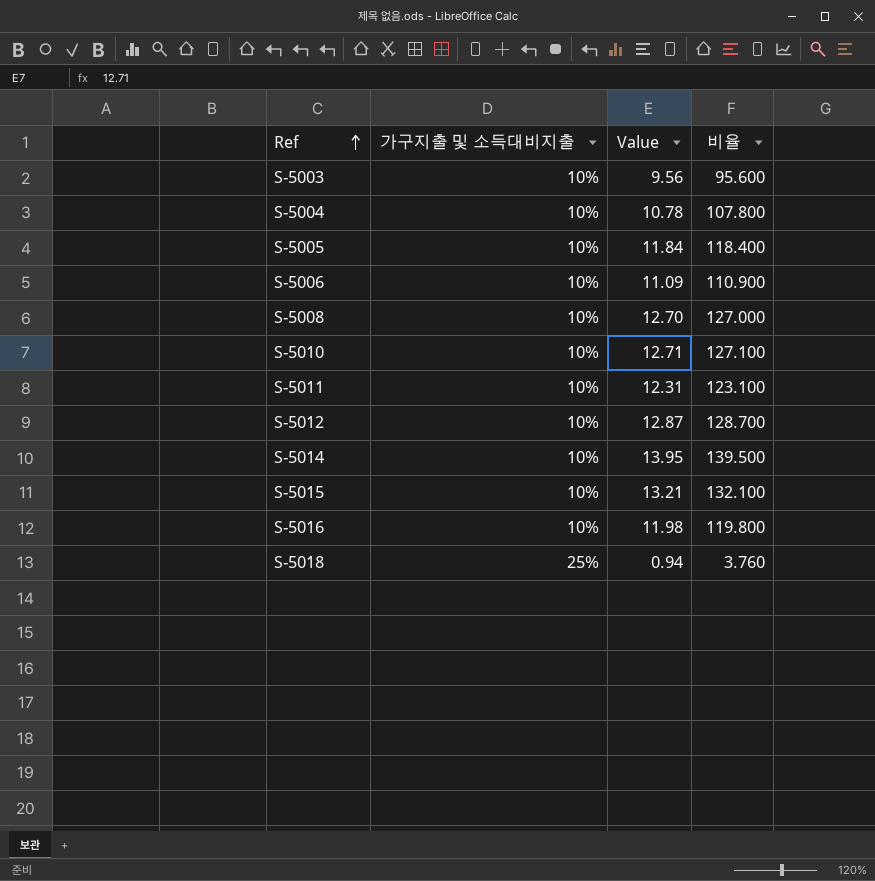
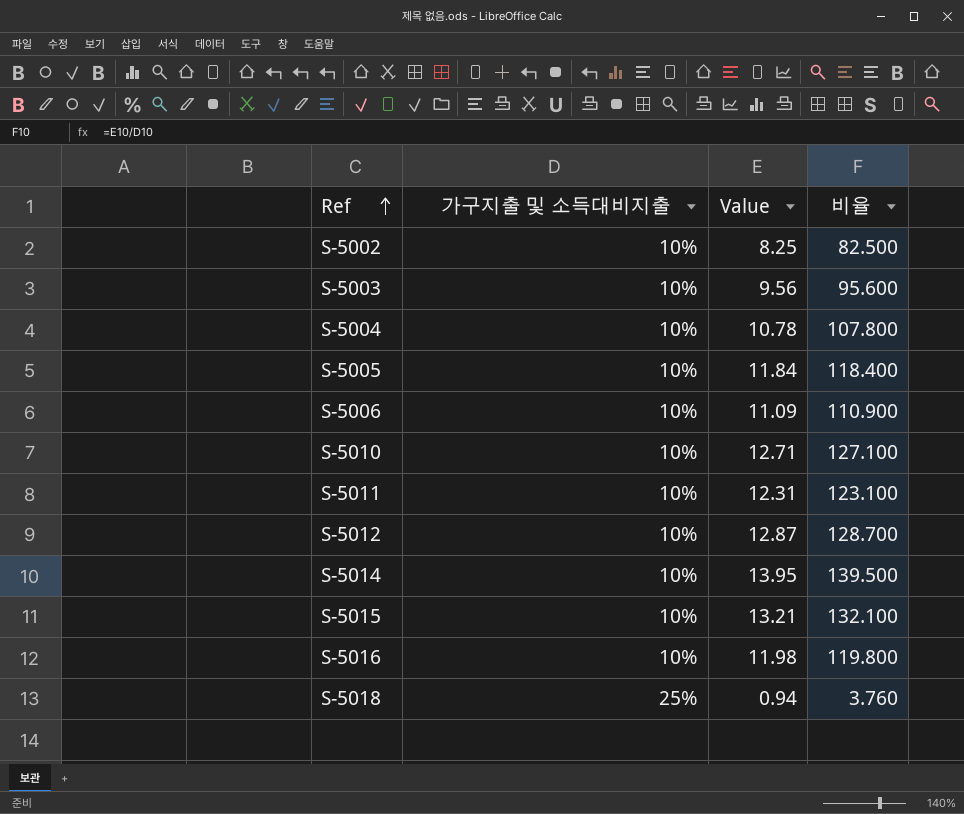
row S-5008: 10% | 12.70 | 127.000 -> none
row S-5002: none -> 10% | 8.25 | 82.500

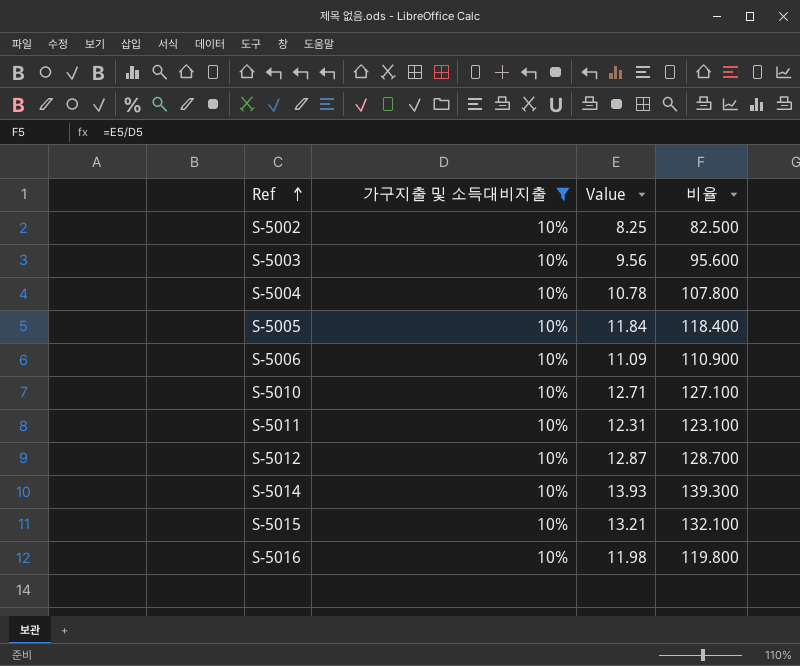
filter: none -> 가구지출 및 소득대비지출 = 10%
S-5014 | Value: 13.95 -> 13.93
S-5014 | 비율: 139.500 -> 139.300

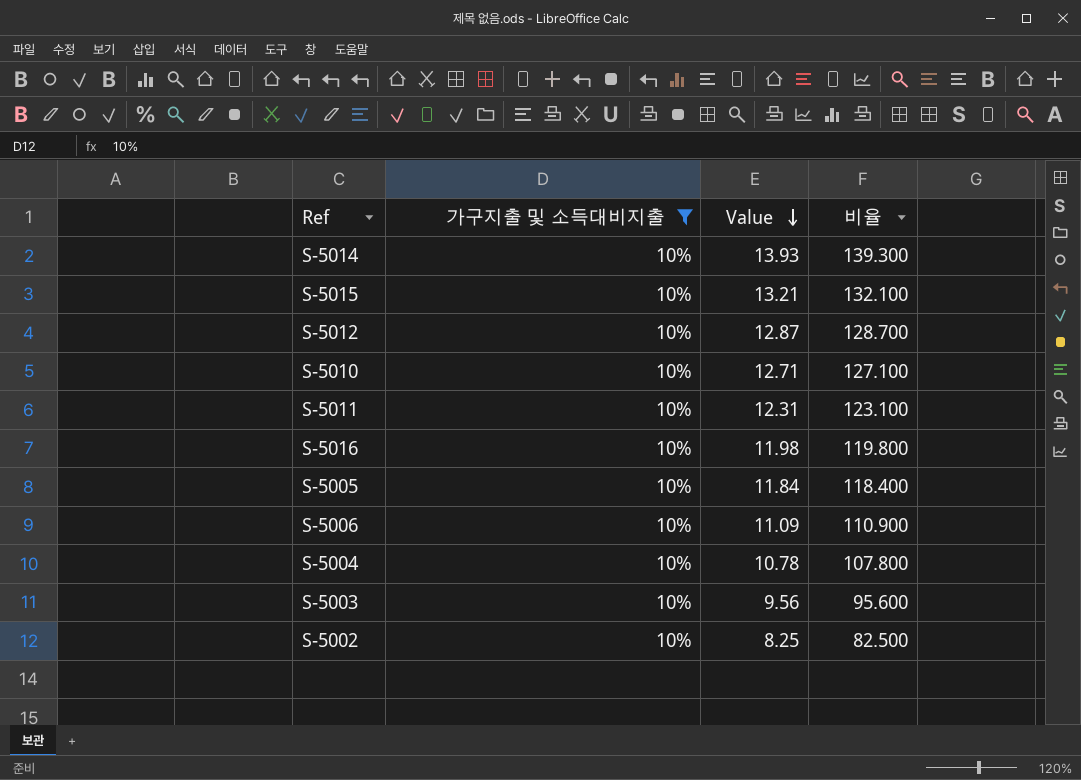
row order: Ref ascending -> Value descending

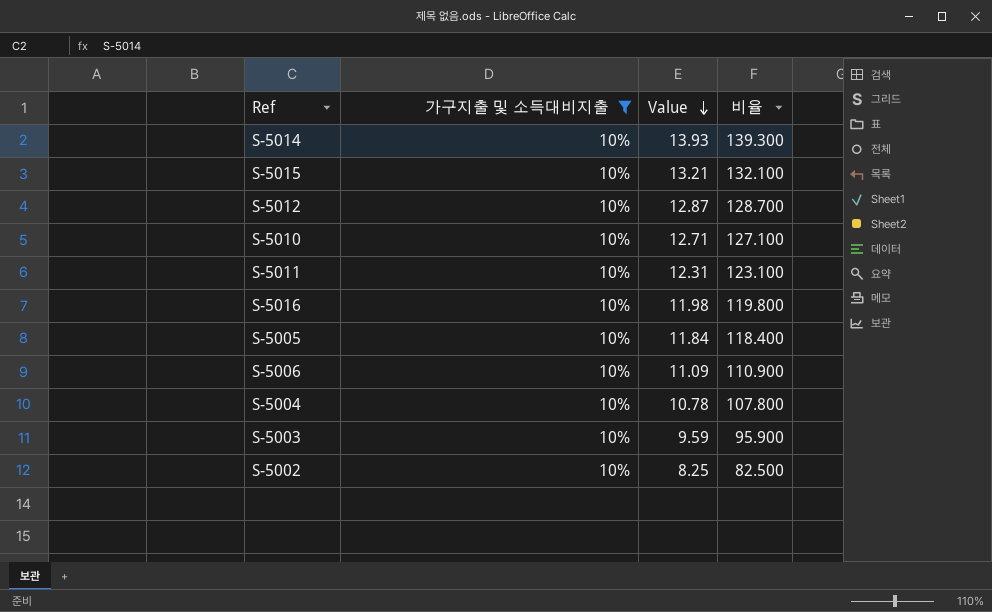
S-5003 | Value: 9.56 -> 9.59
S-5003 | 비율: 95.600 -> 95.900

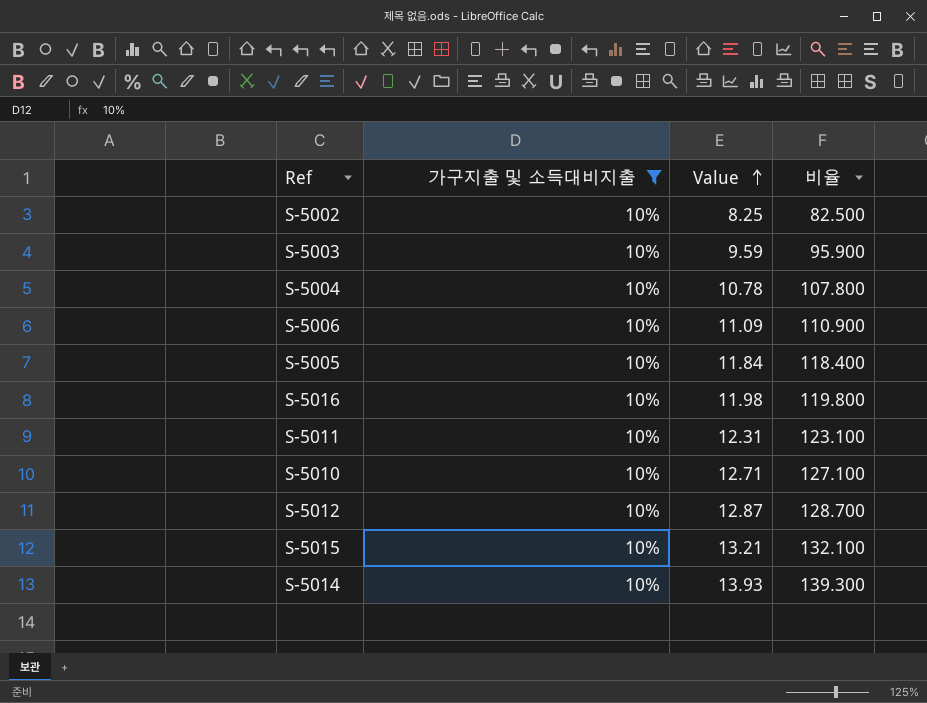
row order: Value descending -> Value ascending

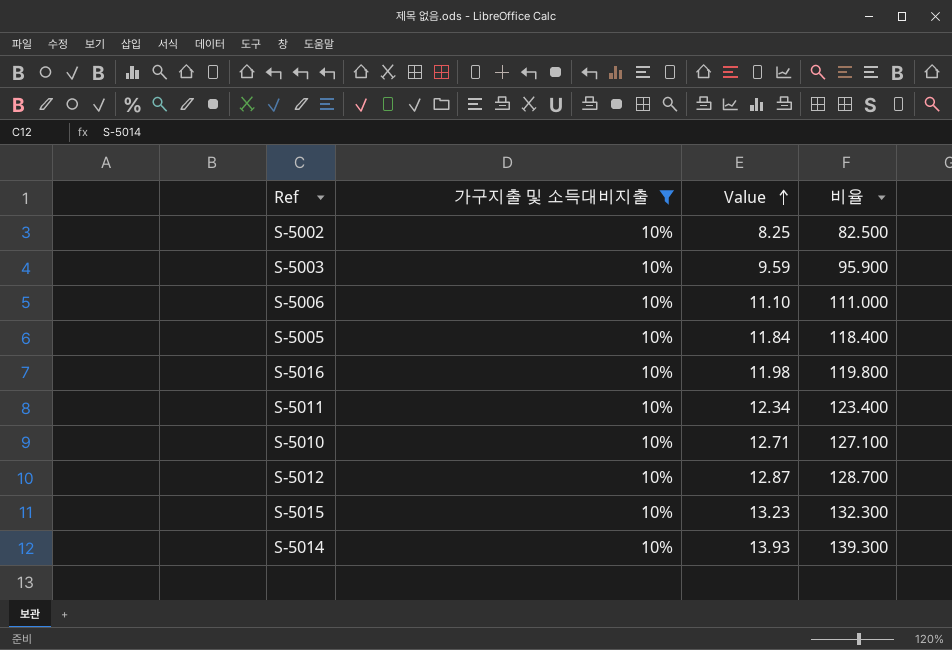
row S-5004: 10% | 10.78 | 107.800 -> none
S-5006 | Value: 11.09 -> 11.10
S-5006 | 비율: 110.900 -> 111.000
S-5011 | Value: 12.31 -> 12.34
S-5011 | 비율: 123.100 -> 123.400
S-5015 | Value: 13.21 -> 13.23
S-5015 | 비율: 132.100 -> 132.300

